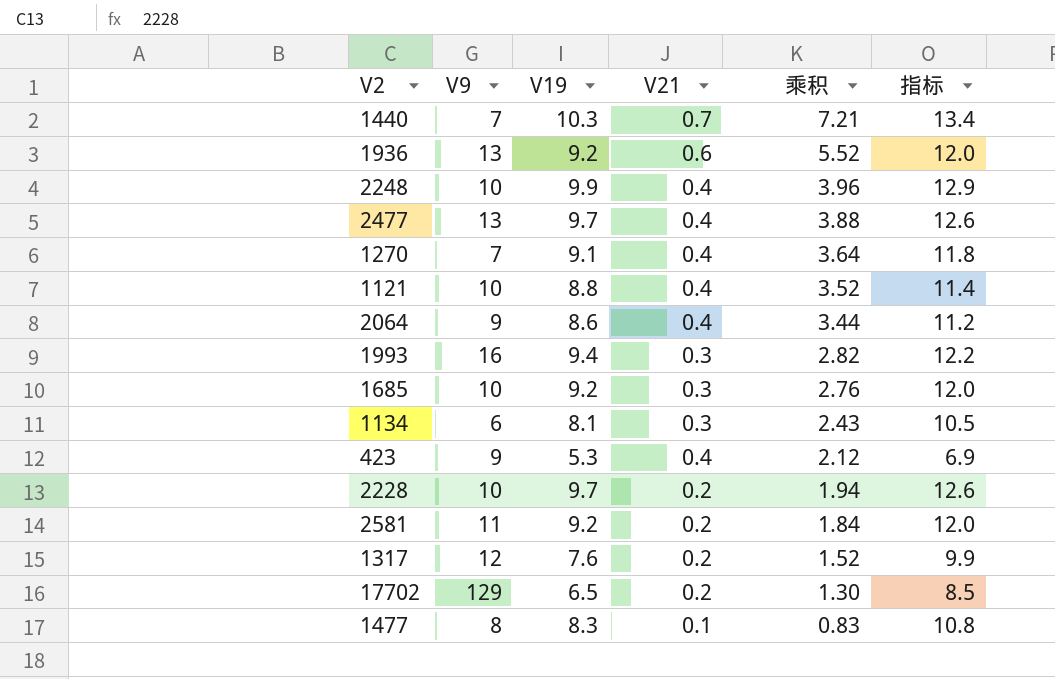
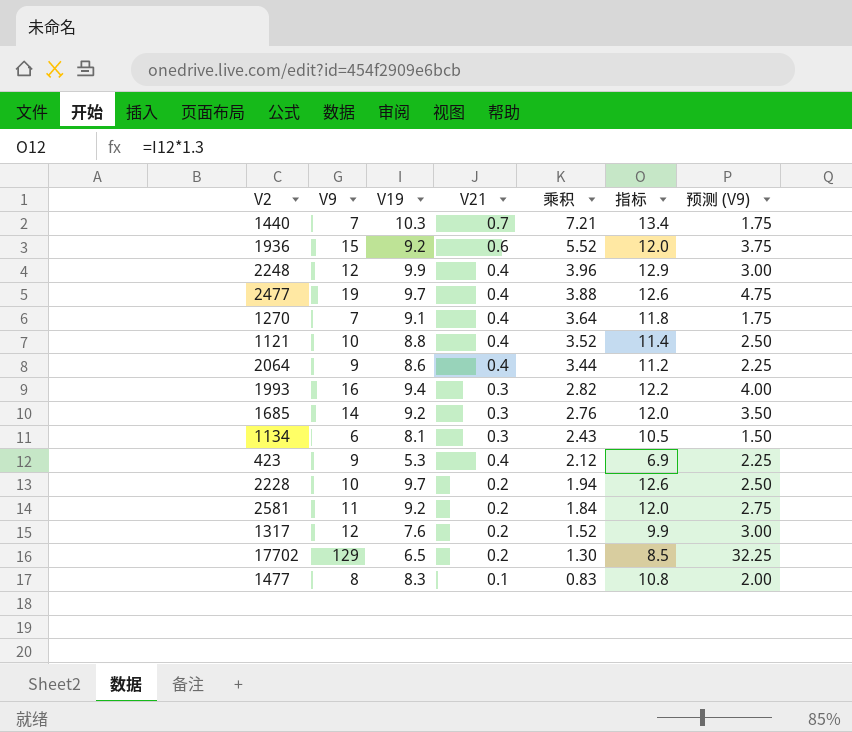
column 预测 (V9) | formula: none -> [V9] * 0.25
1936 | V9: 13 -> 15
2248 | V9: 10 -> 12
2477 | V9: 13 -> 19
1685 | V9: 10 -> 14

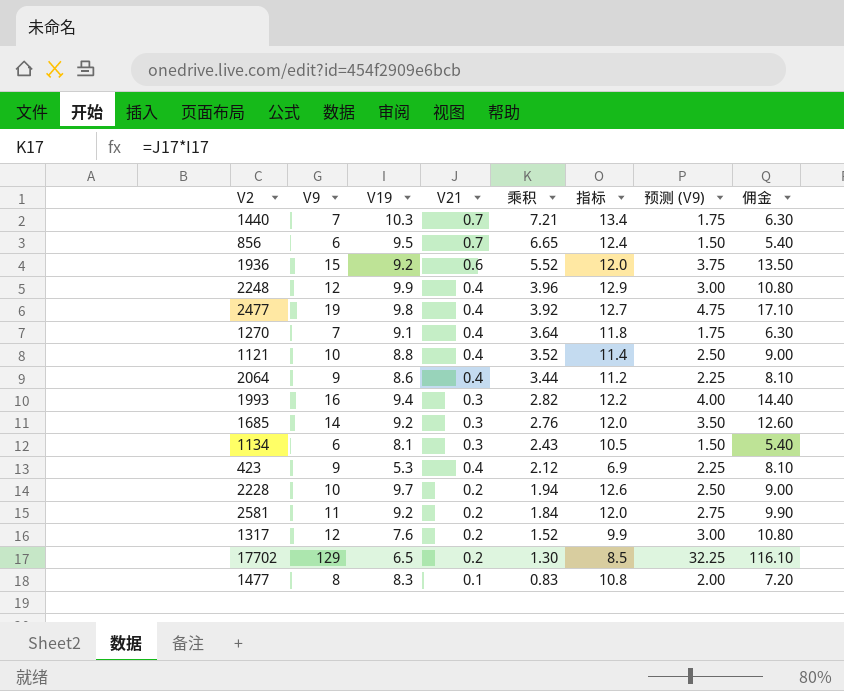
column 佣金 | formula: none -> [V9] * 0.9
row 856: none -> 6 | 9.5 | 0.7 | 6.65 | 12.4 | 1.50 | 5.40
2477 | V19: 9.7 -> 9.8
2477 | 乘积: 3.88 -> 3.92
2477 | 指标: 12.6 -> 12.7

